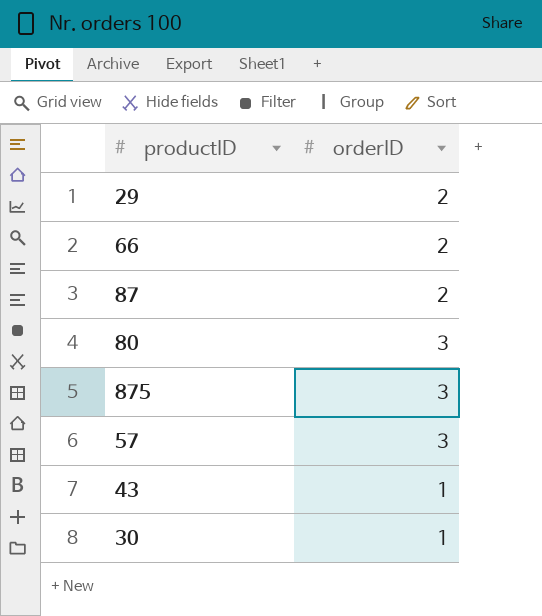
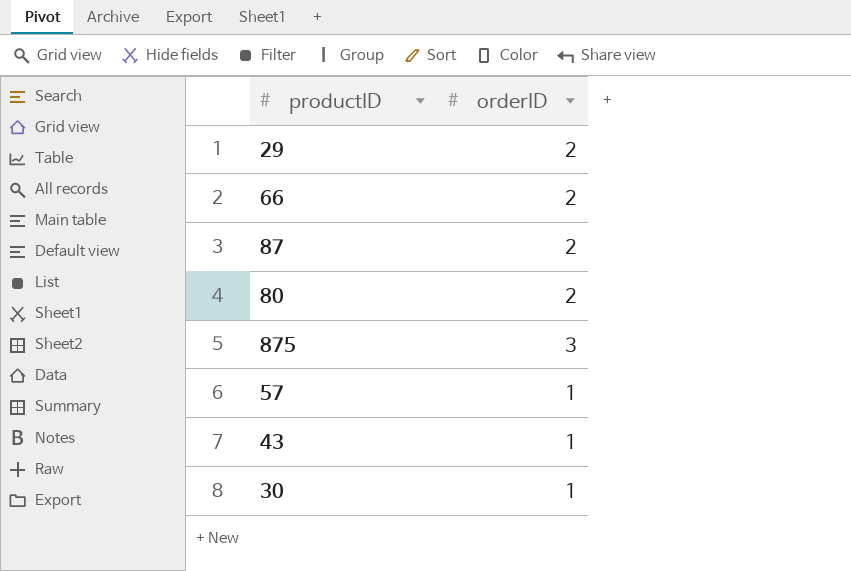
80 | orderID: 3 -> 2
57 | orderID: 3 -> 1

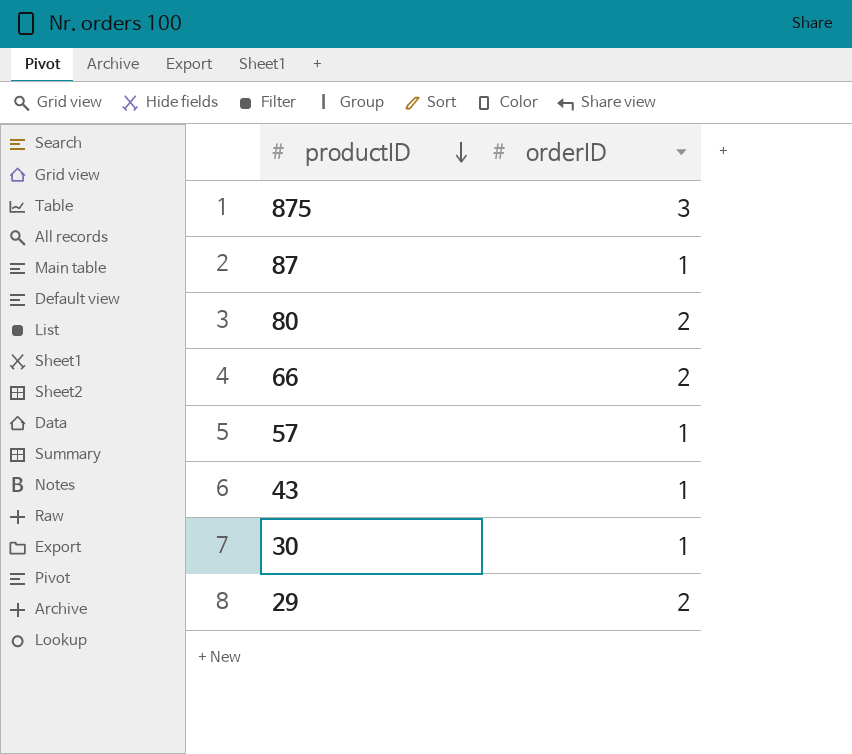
row order: none -> productID descending
87 | orderID: 2 -> 1

